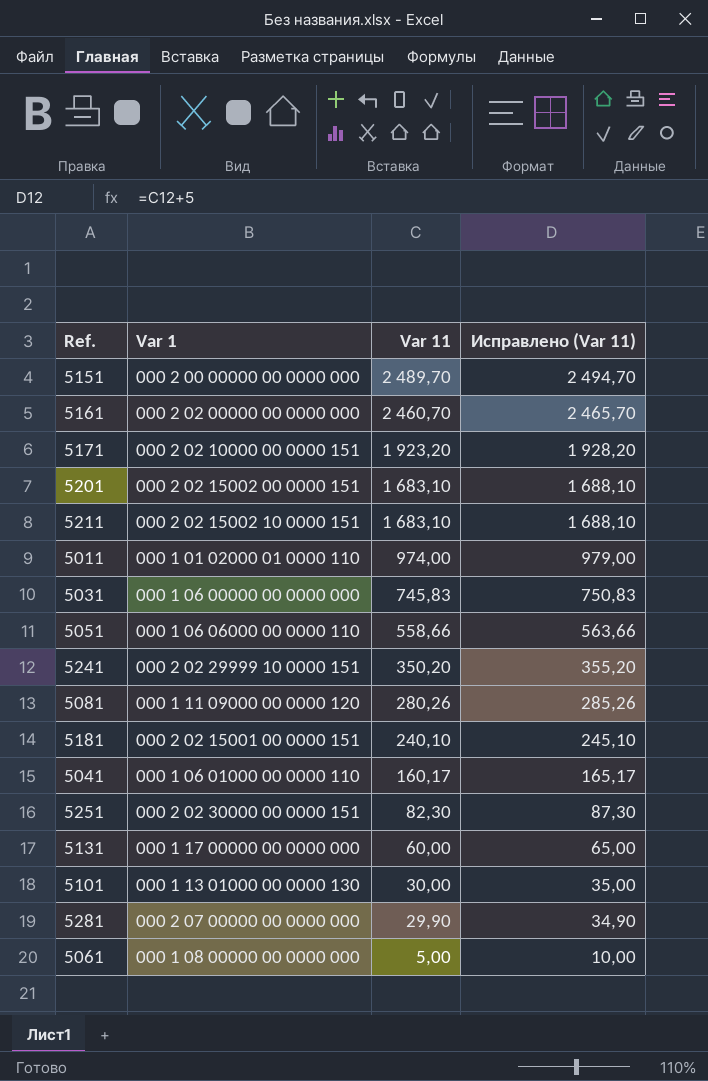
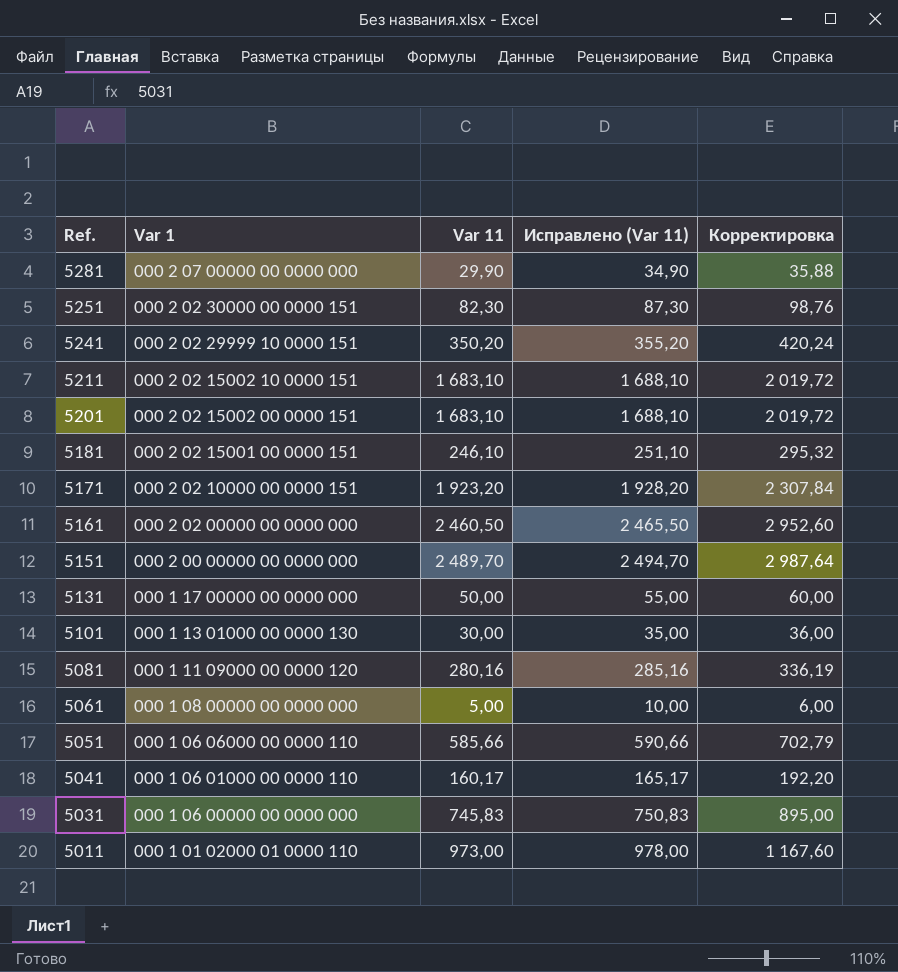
row order: Var 11 descending -> Ref. descending
column Корректировка | formula: none -> [Var 11] * 1,2
5181 | Var 11: 240,10 -> 246,10
5181 | Исправлено (Var 11): 245,10 -> 251,10
5161 | Var 11: 2 460,70 -> 2 460,50
5161 | Исправлено (Var 11): 2 465,70 -> 2 465,50
5131 | Var 11: 60,00 -> 50,00
5131 | Исправлено (Var 11): 65,00 -> 55,00
5081 | Var 11: 280,26 -> 280,16
5081 | Исправлено (Var 11): 285,26 -> 285,16
5051 | Var 11: 558,66 -> 585,66
5051 | Исправлено (Var 11): 563,66 -> 590,66
5011 | Var 11: 974,00 -> 973,00
5011 | Исправлено (Var 11): 979,00 -> 978,00

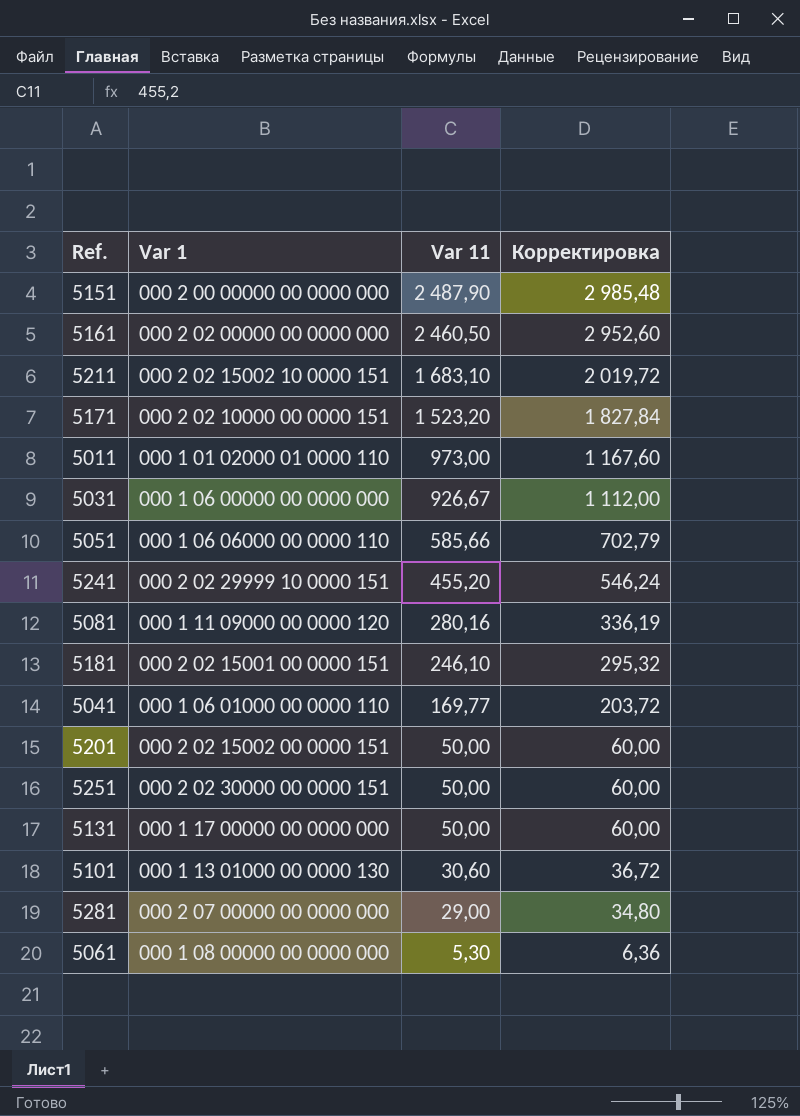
row order: Ref. descending -> Var 11 descending
column Исправлено (Var 11) | formula: [Var 11] + 5 -> none
5151 | Var 11: 2 489,70 -> 2 487,90
5151 | Корректировка: 2 987,64 -> 2 985,48
5171 | Var 11: 1 923,20 -> 1 523,20
5171 | Корректировка: 2 307,84 -> 1 827,84
5031 | Var 11: 745,83 -> 926,67
5031 | Корректировка: 895,00 -> 1 112,00
5241 | Var 11: 350,20 -> 455,20
5241 | Корректировка: 420,24 -> 546,24
5041 | Var 11: 160,17 -> 169,77
5041 | Корректировка: 192,20 -> 203,72
5201 | Var 11: 1 683,10 -> 50,00
5201 | Корректировка: 2 019,72 -> 60,00
5251 | Var 11: 82,30 -> 50,00
5251 | Корректировка: 98,76 -> 60,00
5101 | Var 11: 30,00 -> 30,60
5101 | Корректировка: 36,00 -> 36,72
5281 | Var 11: 29,90 -> 29,00
5281 | Корректировка: 35,88 -> 34,80
5061 | Var 11: 5,00 -> 5,30
5061 | Корректировка: 6,00 -> 6,36

